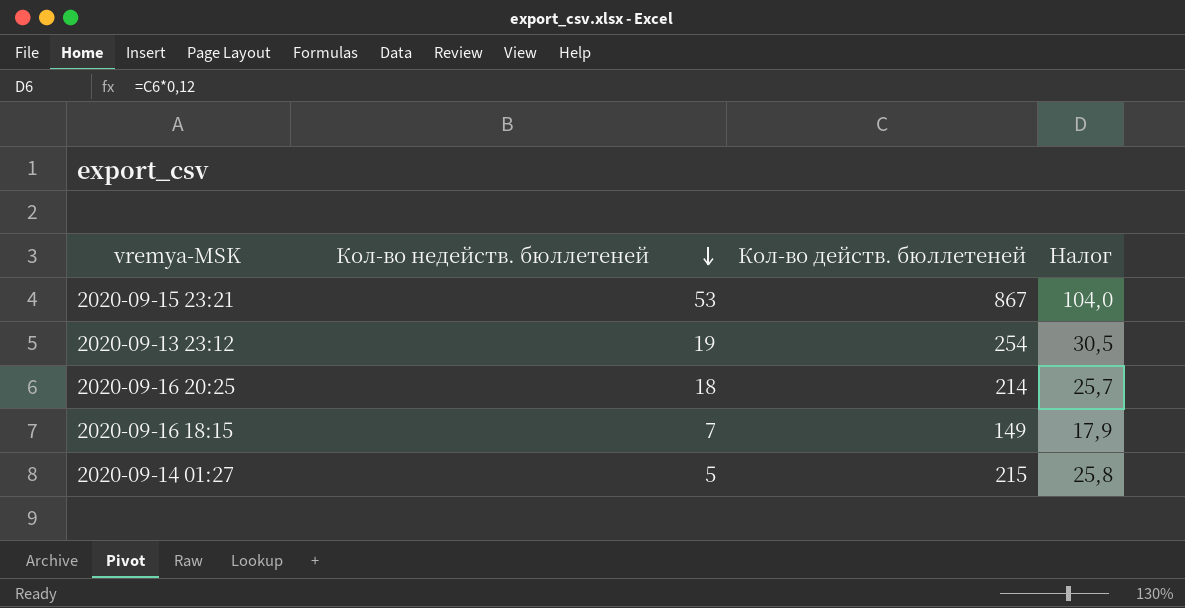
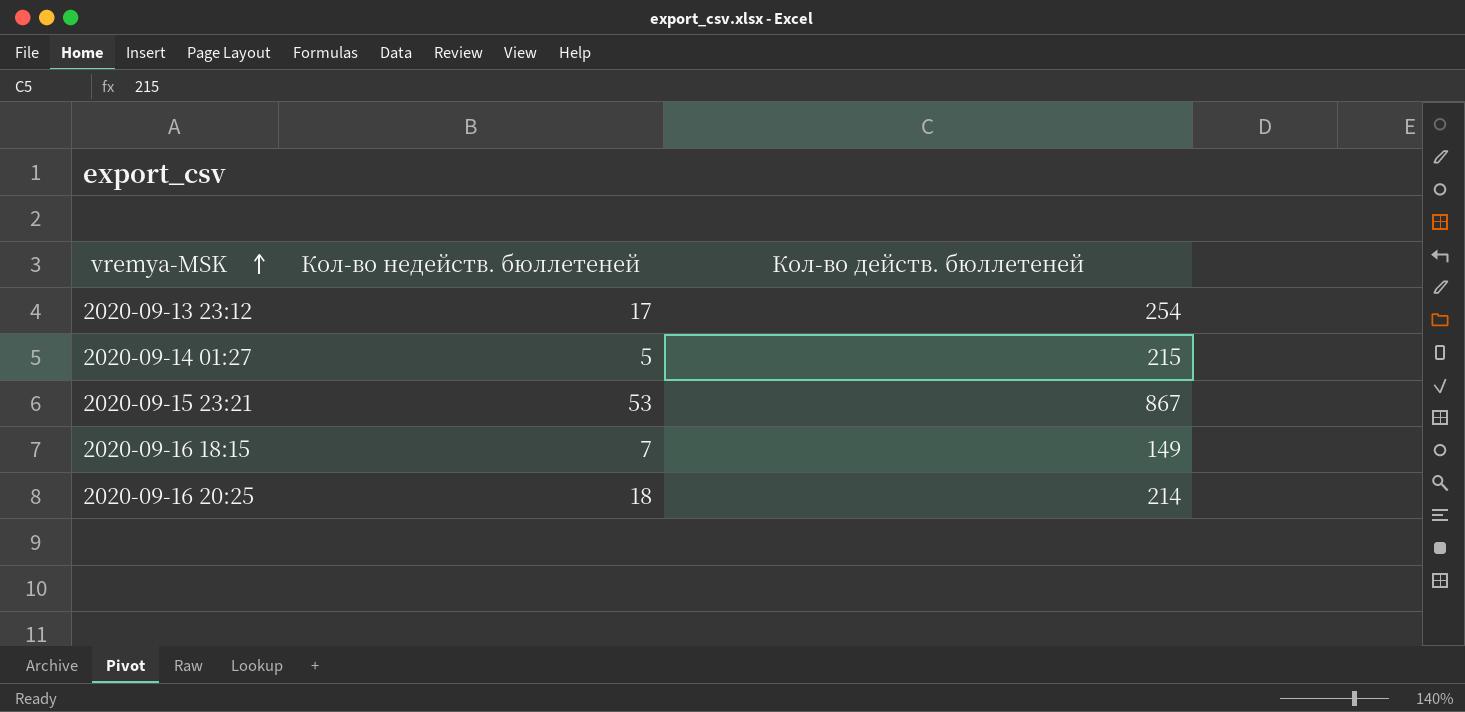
row order: Кол-во недейств. бюллетеней descending -> vremya-MSK ascending
column Налог | formula: [Кол-во действ. бюллетеней] * 0,12 -> none
2020-09-13 23:12 | Кол-во недейств. бюллетеней: 19 -> 17

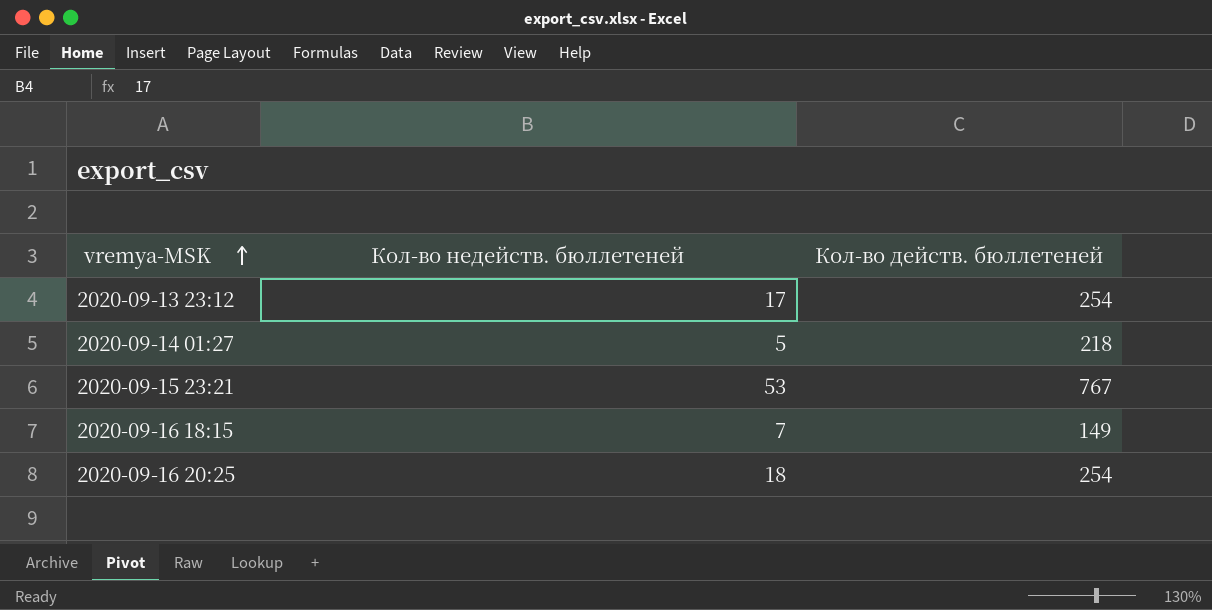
2020-09-14 01:27 | Кол-во действ. бюллетеней: 215 -> 218
2020-09-15 23:21 | Кол-во действ. бюллетеней: 867 -> 767
2020-09-16 20:25 | Кол-во действ. бюллетеней: 214 -> 254

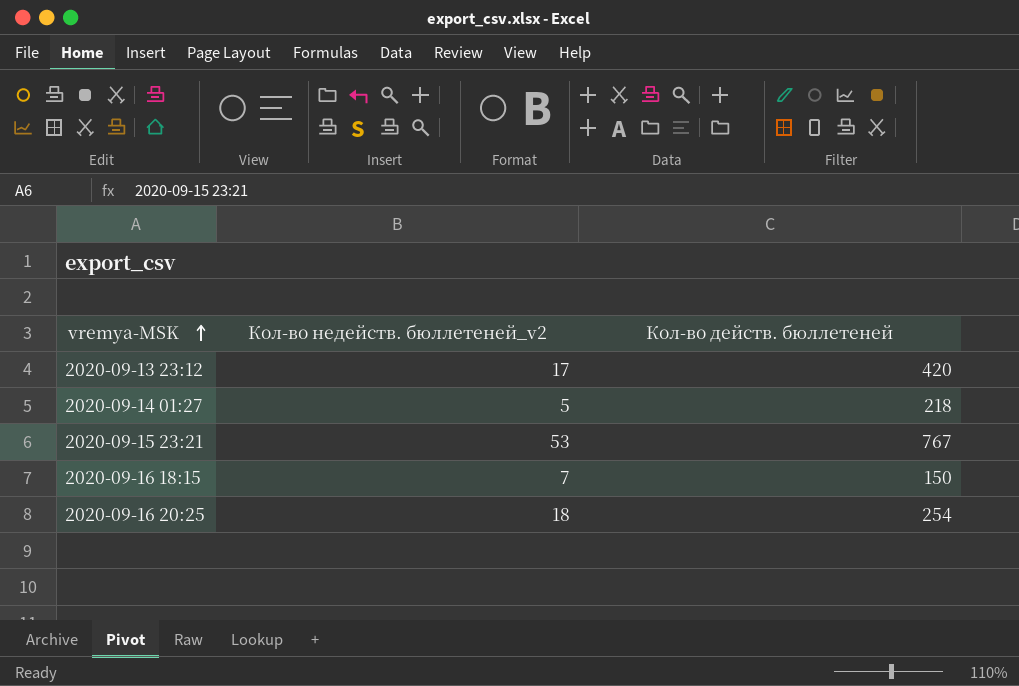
column name: Кол-во недейств. бюллетеней -> Кол-во недейств. бюллетеней_v2
2020-09-13 23:12 | Кол-во действ. бюллетеней: 254 -> 420
2020-09-16 18:15 | Кол-во действ. бюллетеней: 149 -> 150

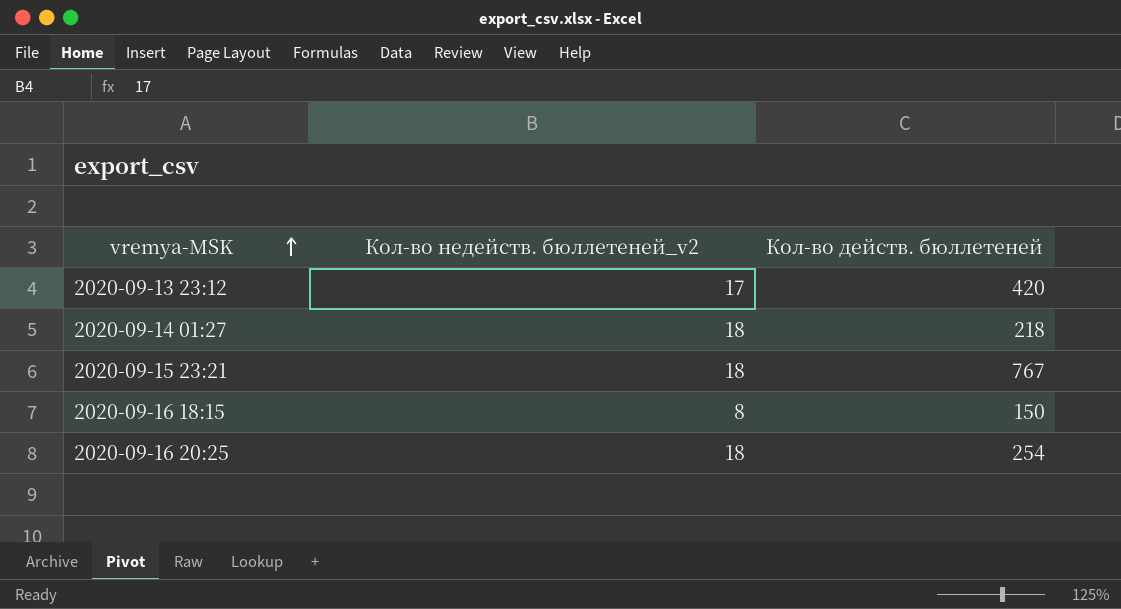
2020-09-14 01:27 | Кол-во недейств. бюллетеней_v2: 5 -> 18
2020-09-15 23:21 | Кол-во недейств. бюллетеней_v2: 53 -> 18
2020-09-16 18:15 | Кол-во недейств. бюллетеней_v2: 7 -> 8

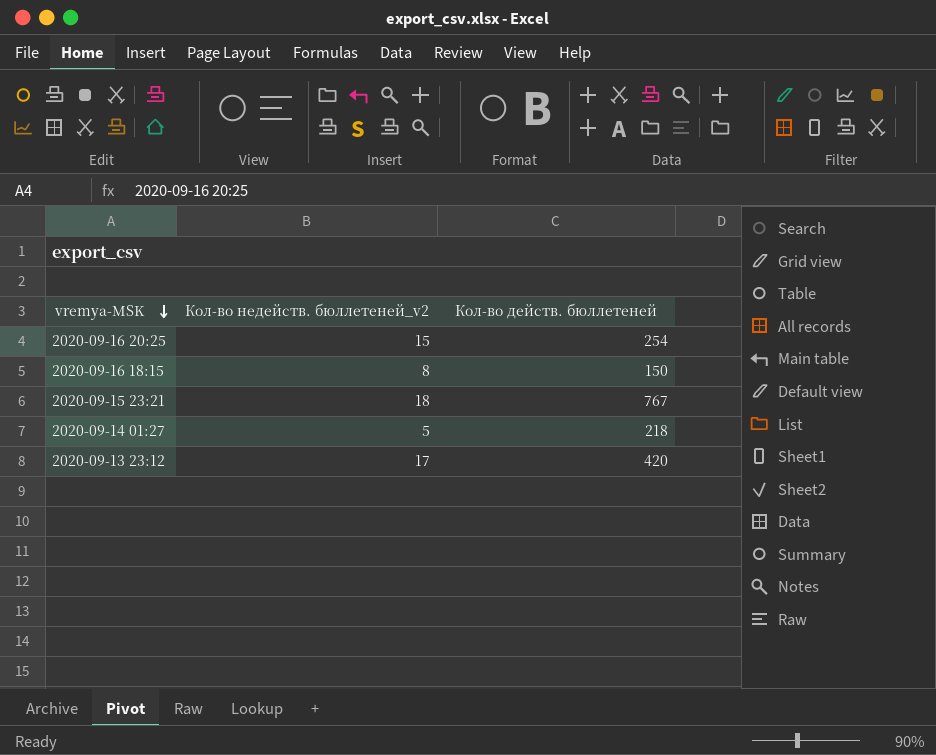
row order: vremya-MSK ascending -> vremya-MSK descending
2020-09-16 20:25 | Кол-во недейств. бюллетеней_v2: 18 -> 15
2020-09-14 01:27 | Кол-во недейств. бюллетеней_v2: 18 -> 5

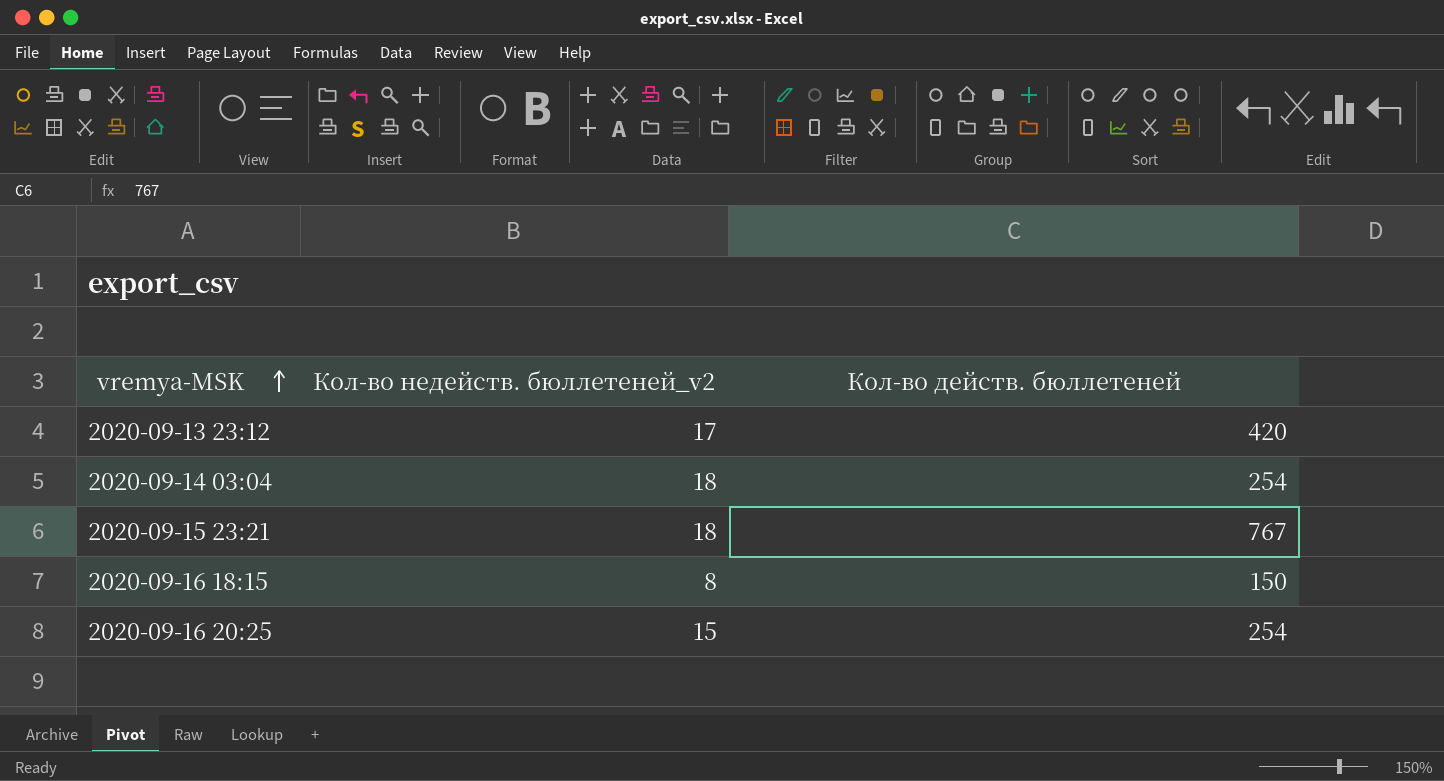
row order: vremya-MSK descending -> vremya-MSK ascending
row 2020-09-14 01:27: 5 | 218 -> none
row 2020-09-14 03:04: none -> 18 | 254

